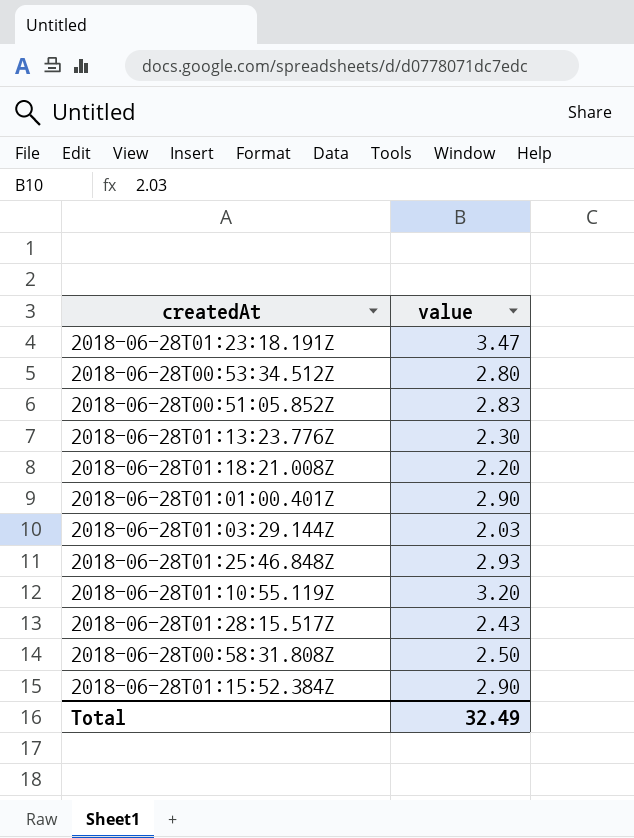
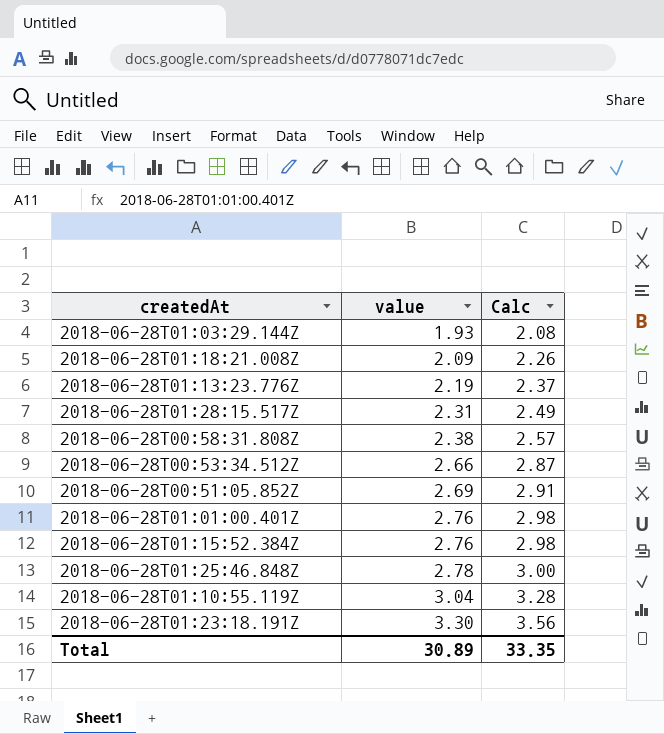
row order: none -> value ascending
column Calc | formula: none -> [value] * 1.08
2018-06-28T01:03:29.144Z | value: 2.03 -> 1.93
2018-06-28T01:18:21.008Z | value: 2.20 -> 2.09
2018-06-28T01:13:23.776Z | value: 2.30 -> 2.19
2018-06-28T01:28:15.517Z | value: 2.43 -> 2.31
2018-06-28T00:58:31.808Z | value: 2.50 -> 2.38
2018-06-28T00:53:34.512Z | value: 2.80 -> 2.66
2018-06-28T00:51:05.852Z | value: 2.83 -> 2.69
2018-06-28T01:01:00.401Z | value: 2.90 -> 2.76
2018-06-28T01:15:52.384Z | value: 2.90 -> 2.76
2018-06-28T01:25:46.848Z | value: 2.93 -> 2.78
2018-06-28T01:10:55.119Z | value: 3.20 -> 3.04
2018-06-28T01:23:18.191Z | value: 3.47 -> 3.30
Total | value: 32.49 -> 30.89

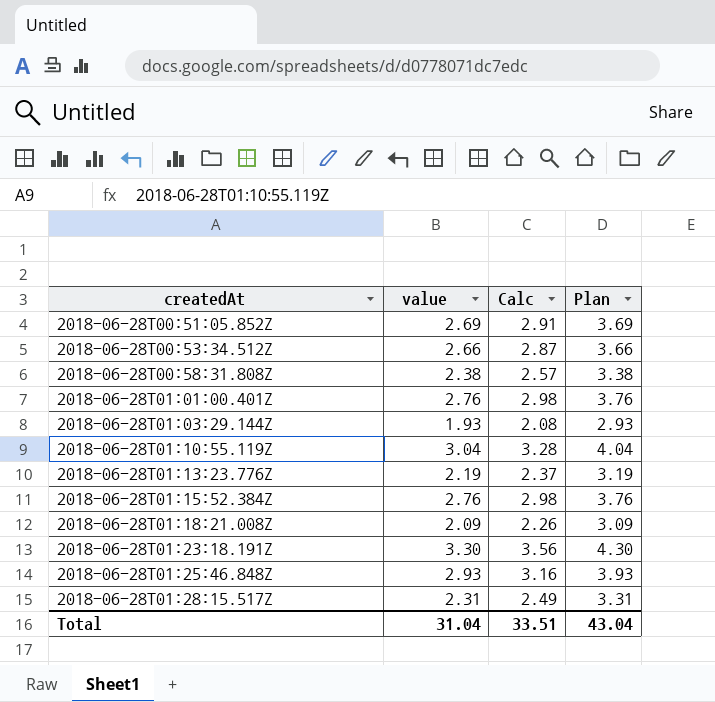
row order: value ascending -> createdAt ascending
column Plan | formula: none -> [value] + 1
2018-06-28T01:25:46.848Z | value: 2.78 -> 2.93
2018-06-28T01:25:46.848Z | Calc: 3.00 -> 3.16
Total | value: 30.89 -> 31.04
Total | Calc: 33.35 -> 33.51

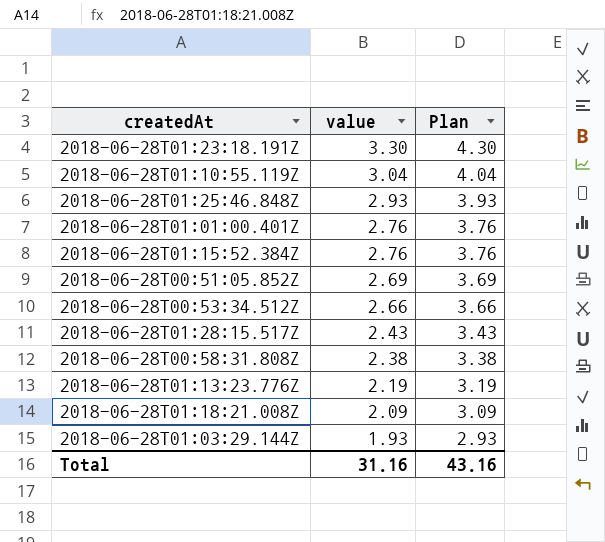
row order: createdAt ascending -> value descending
column Calc | formula: [value] * 1.08 -> none
2018-06-28T01:28:15.517Z | value: 2.31 -> 2.43
2018-06-28T01:28:15.517Z | Plan: 3.31 -> 3.43
Total | value: 31.04 -> 31.16
Total | Plan: 43.04 -> 43.16

